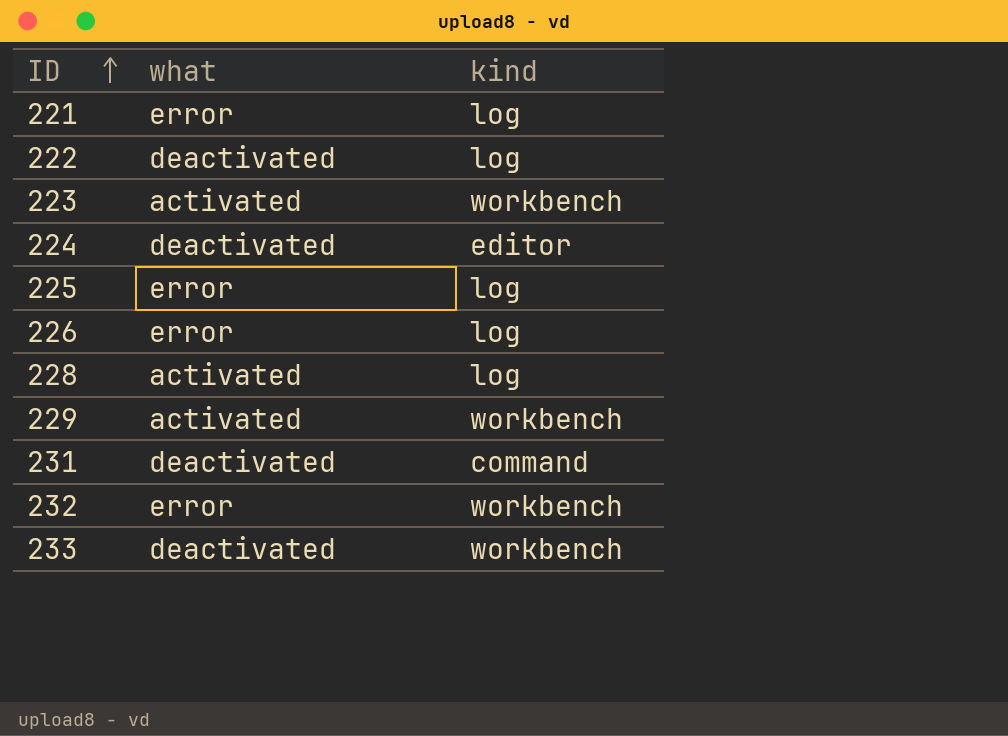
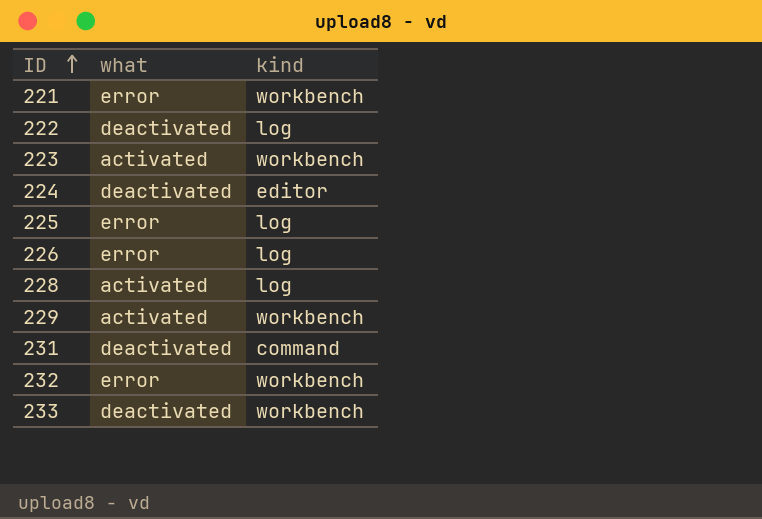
221 | kind: log -> workbench

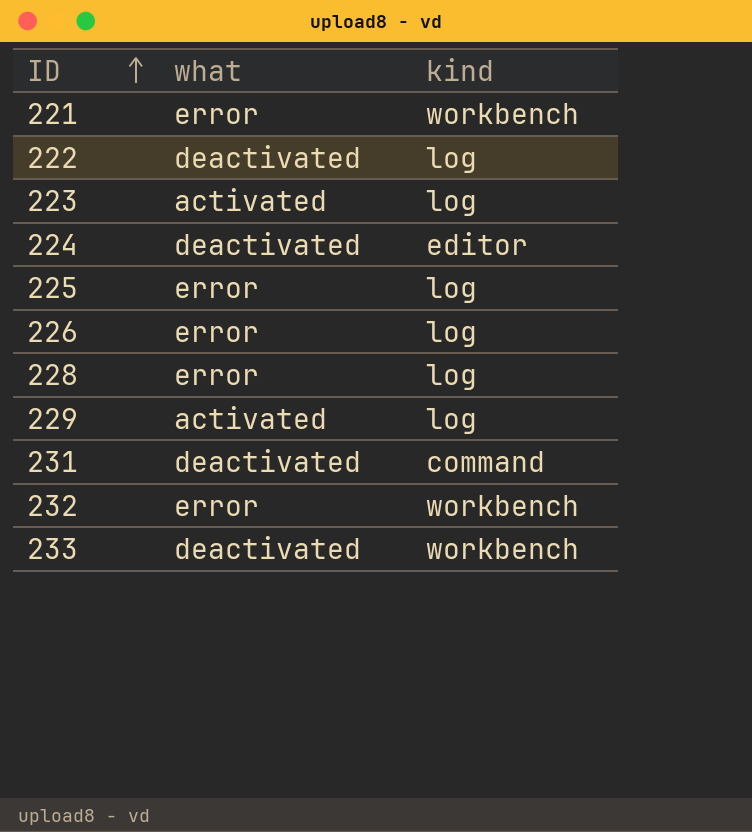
223 | kind: workbench -> log
228 | what: activated -> error
229 | kind: workbench -> log

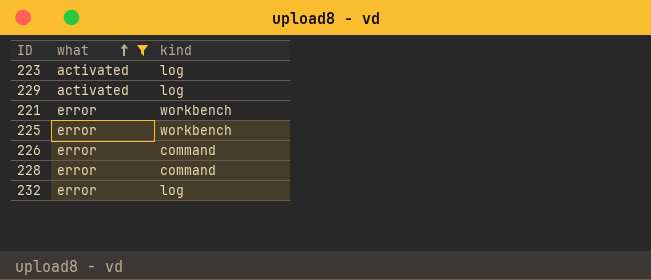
filter: none -> what != deactivated
row order: ID ascending -> what ascending
225 | kind: log -> workbench
226 | kind: log -> command
228 | kind: log -> command
232 | kind: workbench -> log

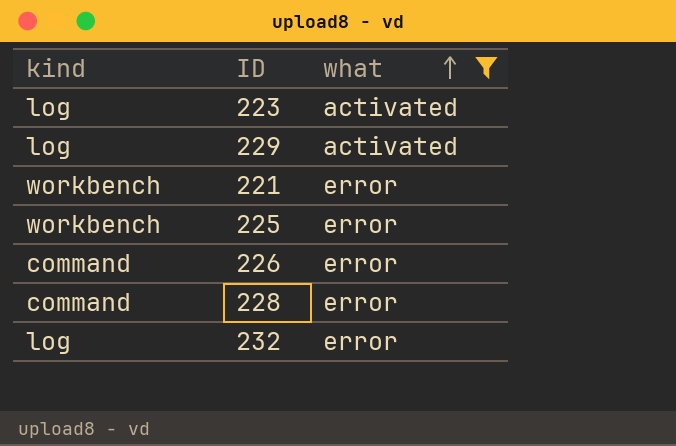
column kind | position: 3 -> 1

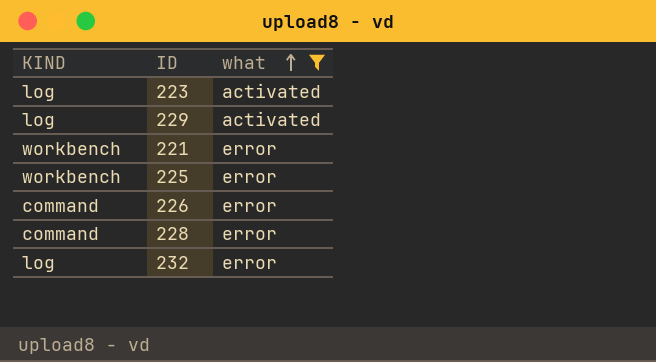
column name: kind -> KIND

